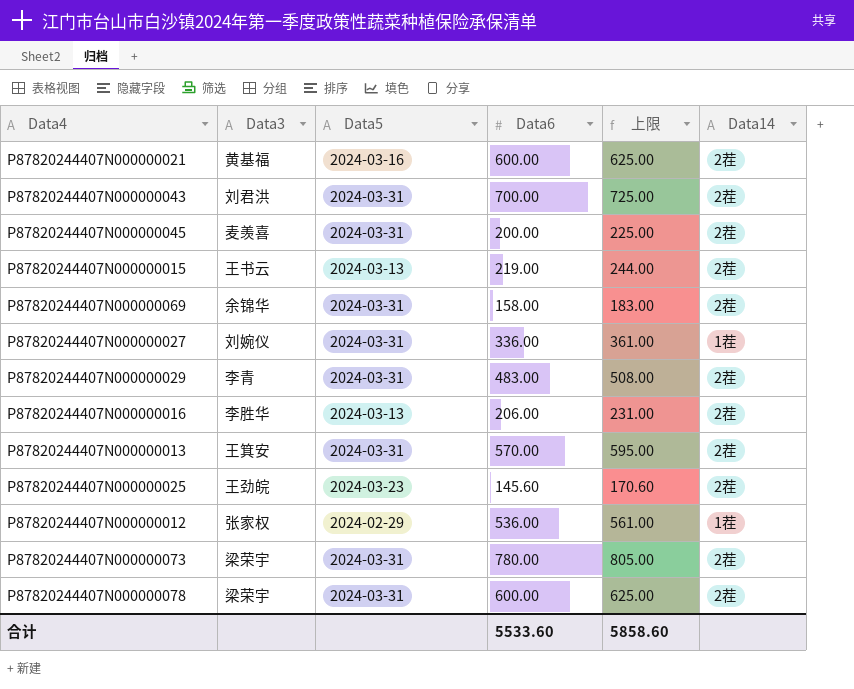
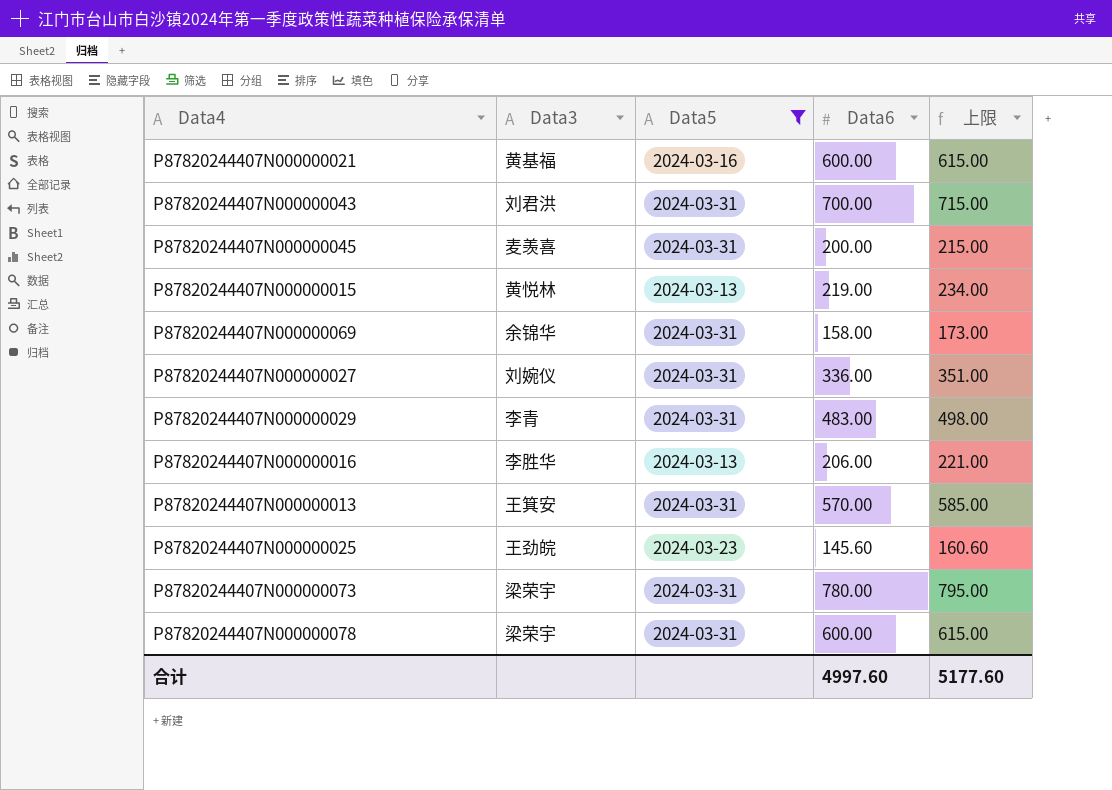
filter: none -> Data5 != 2024-02-29
column Data14 | position: 6 -> none
column 上限 | formula: [Data6] + 25 -> [Data6] + 15
P87820244407N000000015 | Data3: 王书云 -> 黄悦林
合计 | Data6: 5533.60 -> 4997.60
合计 | 上限: 5858.60 -> 5177.60

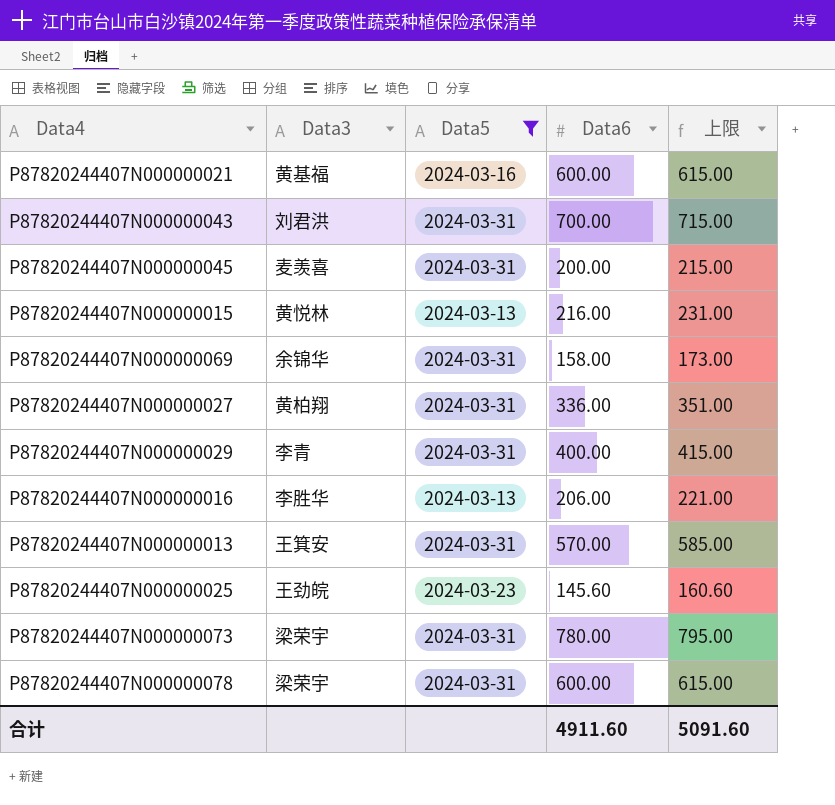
P87820244407N000000015 | Data6: 219.00 -> 216.00
P87820244407N000000015 | 上限: 234.00 -> 231.00
P87820244407N000000027 | Data3: 刘婉仪 -> 黄柏翔
P87820244407N000000029 | Data6: 483.00 -> 400.00
P87820244407N000000029 | 上限: 498.00 -> 415.00
合计 | Data6: 4997.60 -> 4911.60
合计 | 上限: 5177.60 -> 5091.60

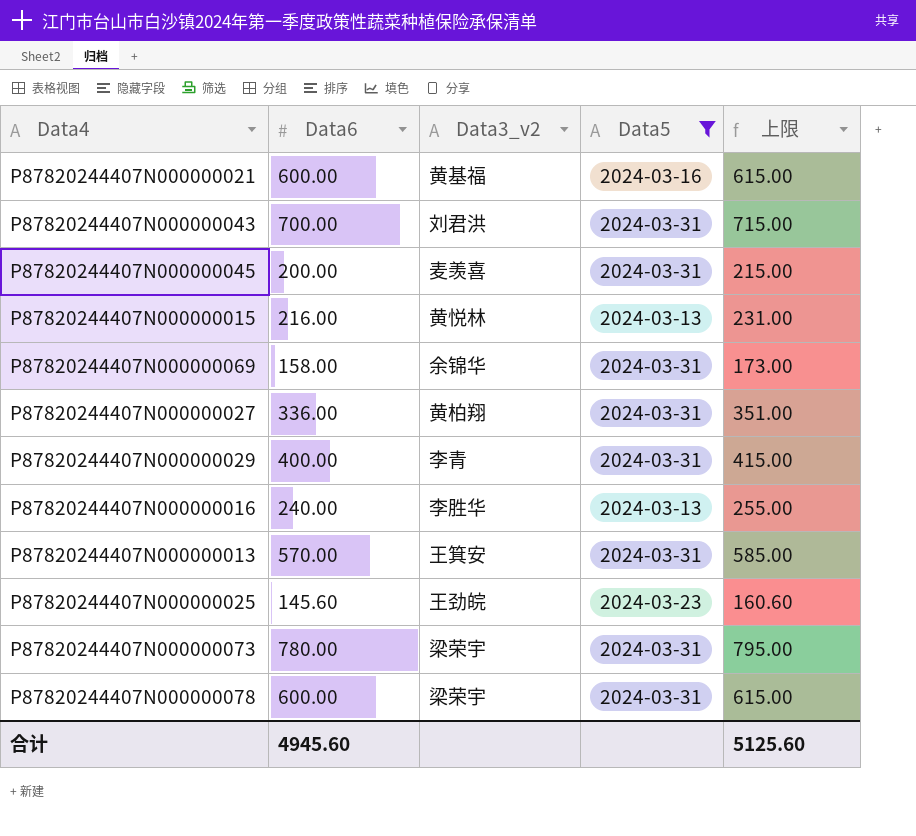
column Data6 | position: 4 -> 2
column name: Data3 -> Data3_v2
P87820244407N000000016 | Data6: 206.00 -> 240.00
P87820244407N000000016 | 上限: 221.00 -> 255.00
合计 | Data6: 4911.60 -> 4945.60
合计 | 上限: 5091.60 -> 5125.60

